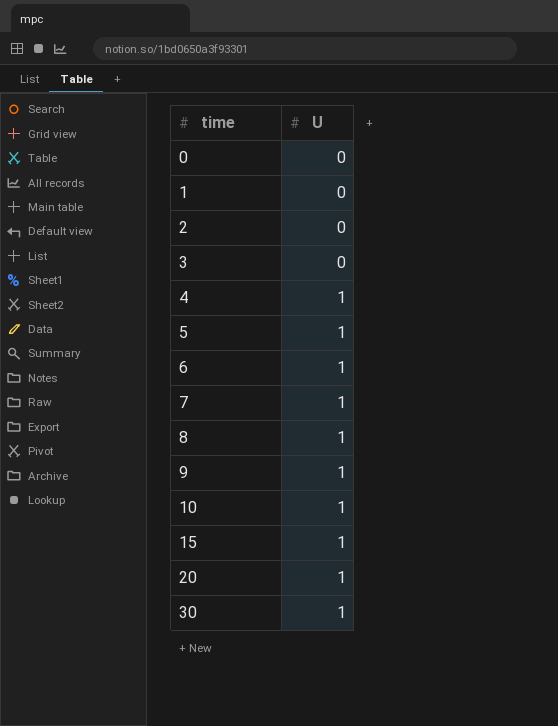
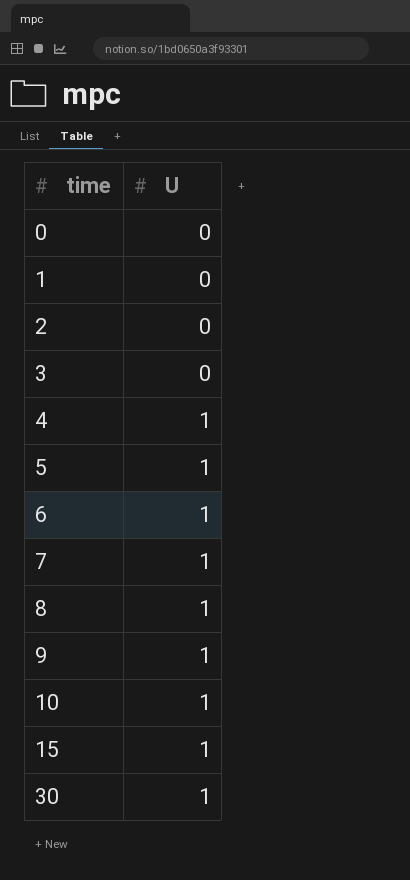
row 20: 1 -> none

